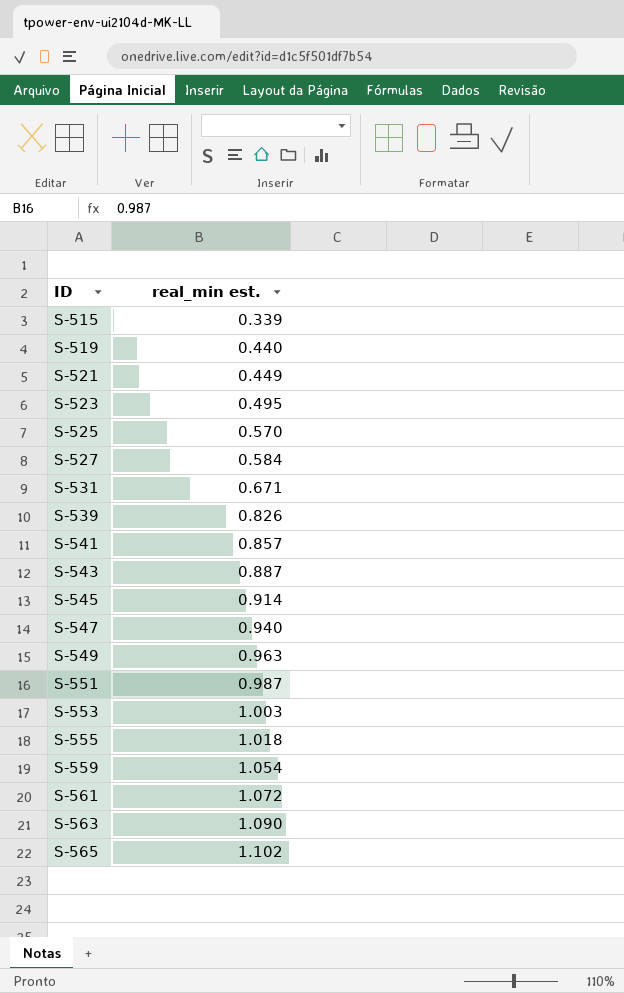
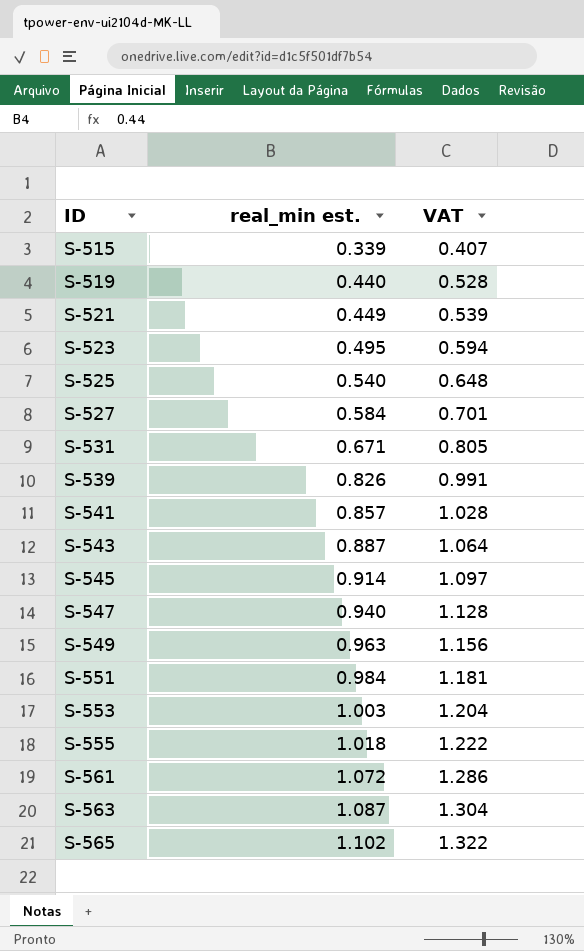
column VAT | formula: none -> [real_min est.] * 1.2
row S-559: 1.054 -> none
S-525 | real_min est.: 0.570 -> 0.540
S-551 | real_min est.: 0.987 -> 0.984
S-563 | real_min est.: 1.090 -> 1.087

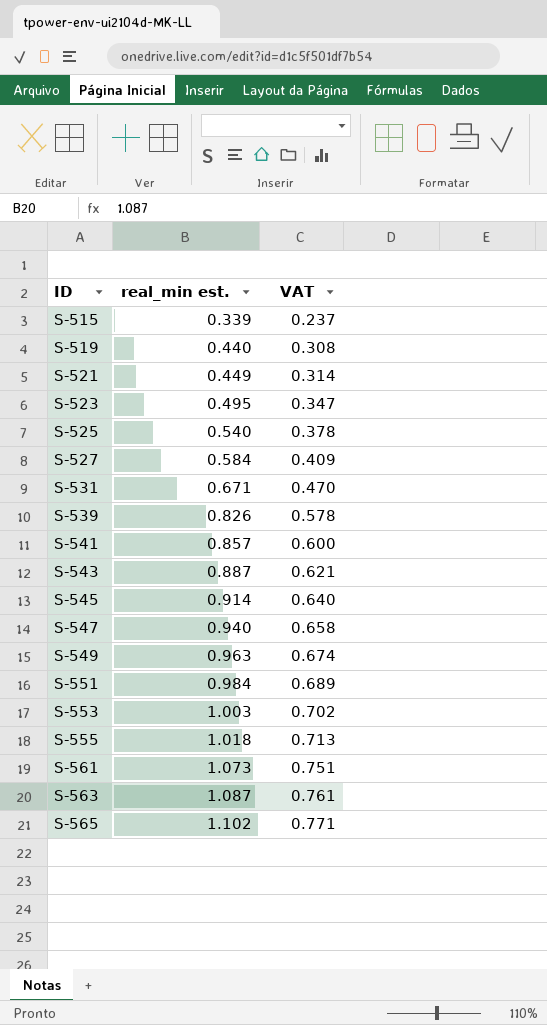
column VAT | formula: [real_min est.] * 1.2 -> [real_min est.] * 0.7
S-561 | real_min est.: 1.072 -> 1.073

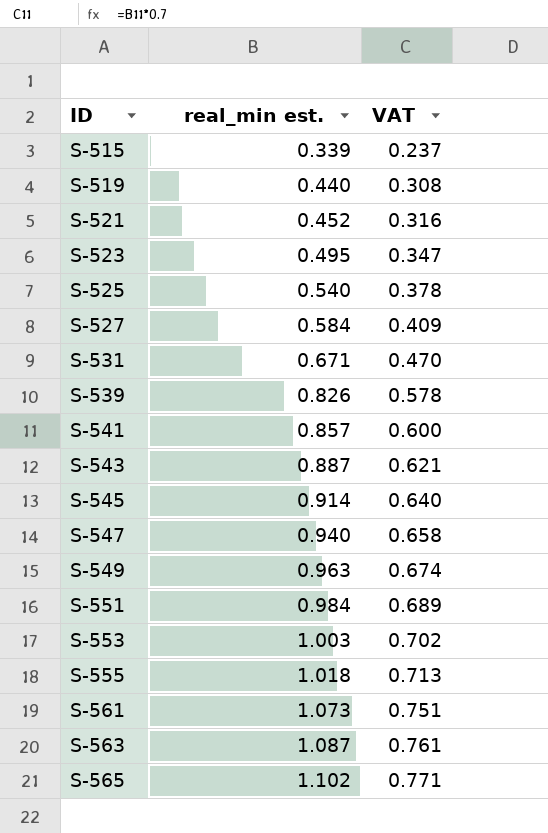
S-521 | real_min est.: 0.449 -> 0.452
S-521 | VAT: 0.314 -> 0.316

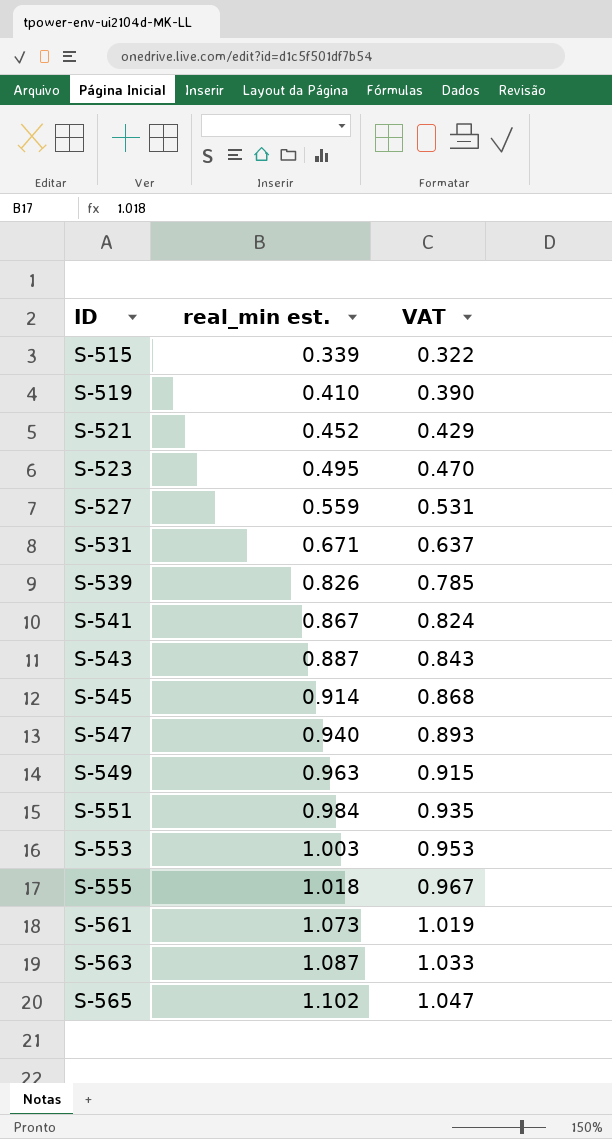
column VAT | formula: [real_min est.] * 0.7 -> [real_min est.] * 0.95
row S-525: 0.540 | 0.378 -> none
S-519 | real_min est.: 0.440 -> 0.410
S-527 | real_min est.: 0.584 -> 0.559
S-541 | real_min est.: 0.857 -> 0.867

